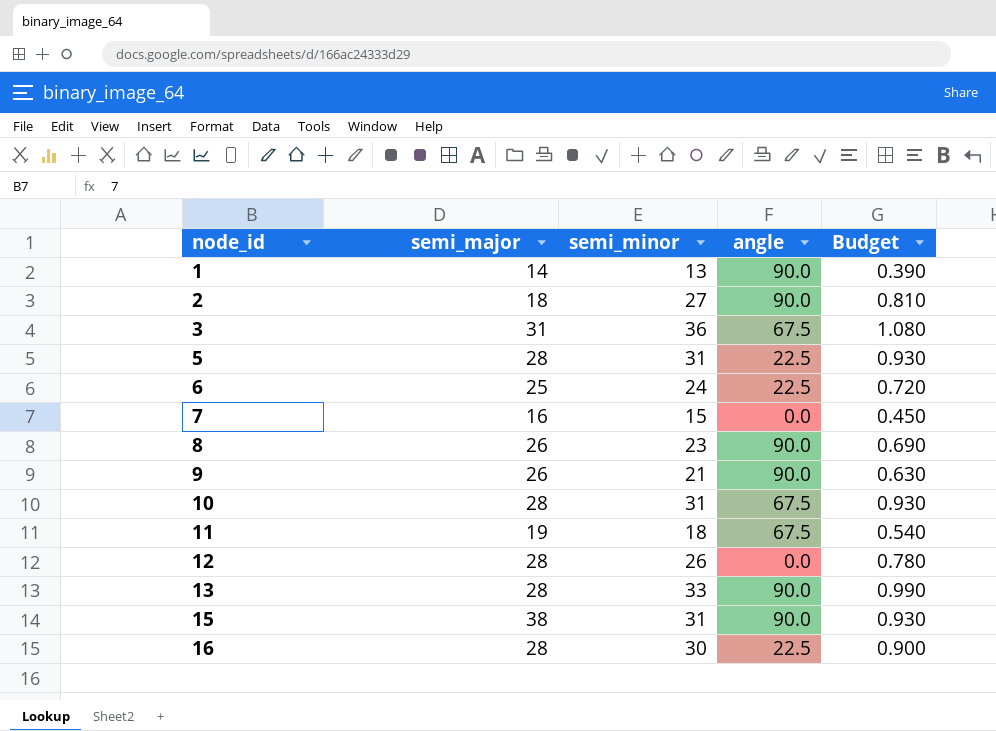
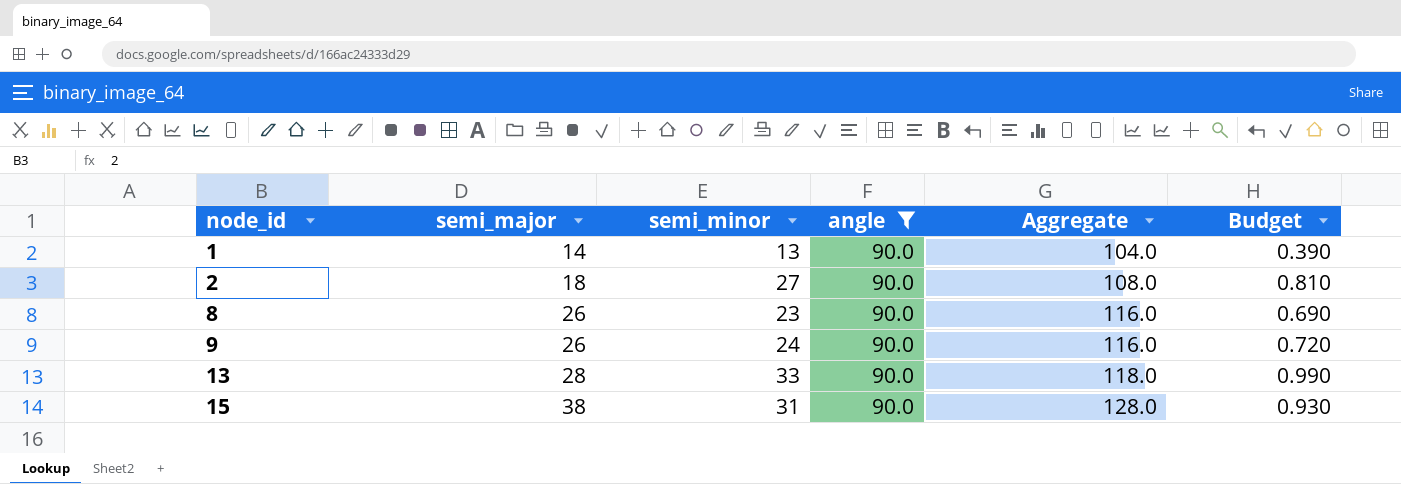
filter: none -> angle = 90.0
column Aggregate | formula: none -> [semi_major] + [angle]
9 | semi_minor: 21 -> 24
9 | Budget: 0.630 -> 0.720

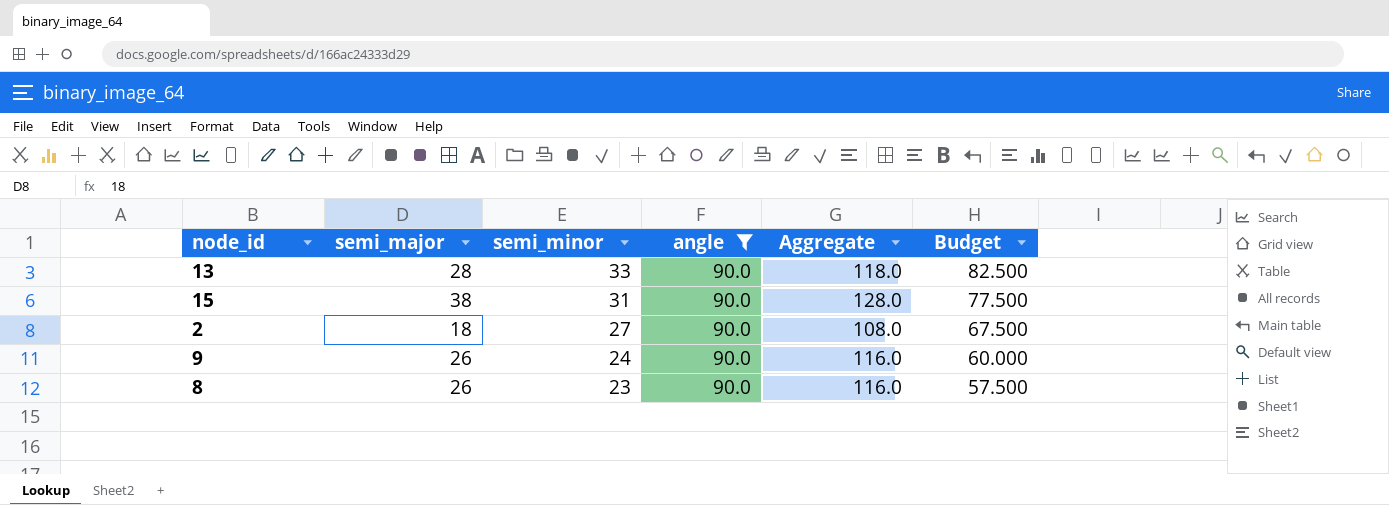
row order: node_id ascending -> semi_minor descending
column Budget | formula: [semi_minor] * 0.03 -> [semi_minor] * 2.5
row 1: 14 | 13 | 90.0 | 104.0 | 0.390 -> none

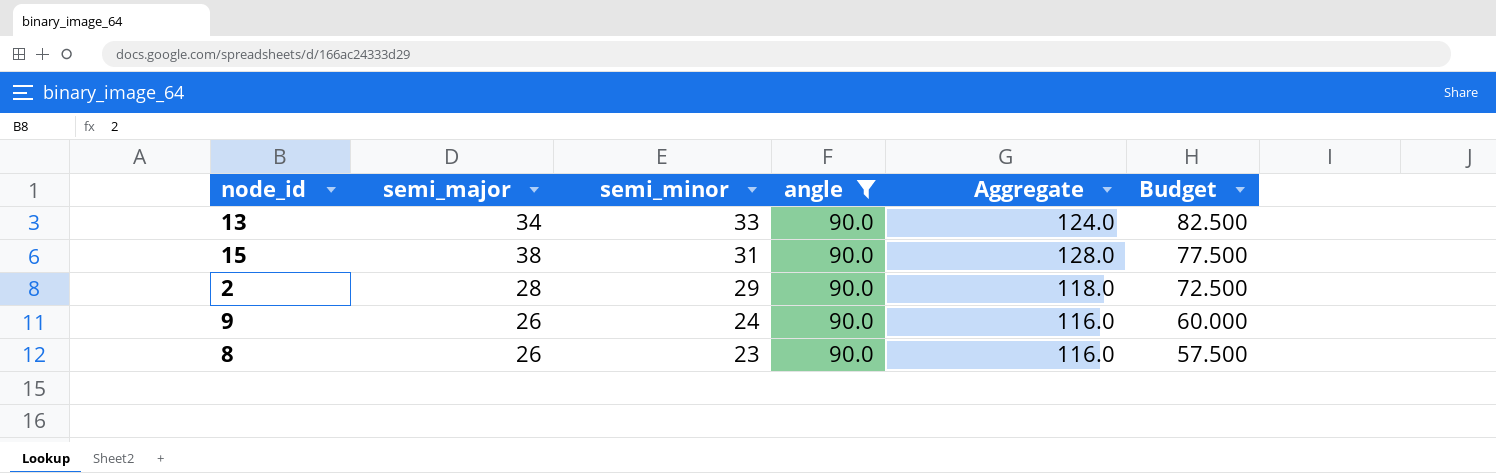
13 | semi_major: 28 -> 34
13 | Aggregate: 118.0 -> 124.0
2 | semi_major: 18 -> 28
2 | semi_minor: 27 -> 29
2 | Aggregate: 108.0 -> 118.0
2 | Budget: 67.500 -> 72.500

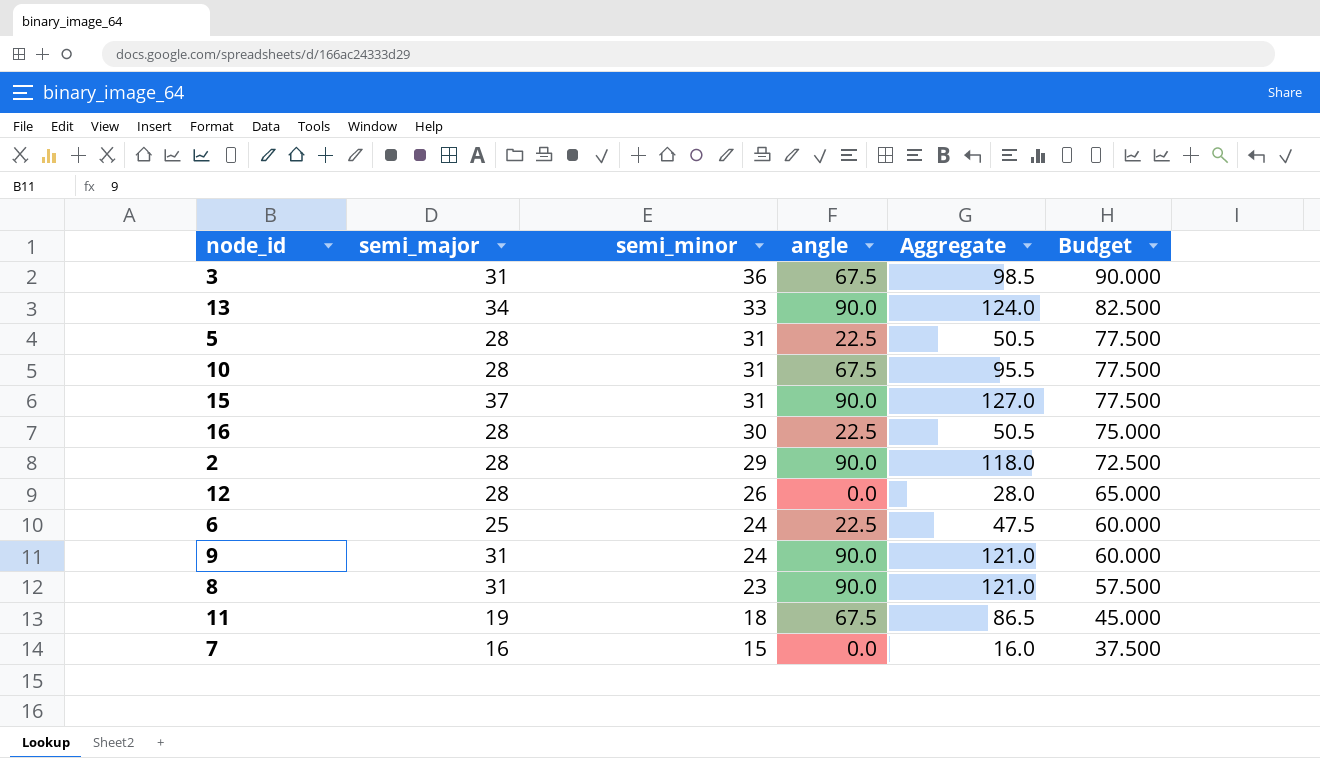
filter: angle = 90.0 -> none
15 | semi_major: 38 -> 37
15 | Aggregate: 128.0 -> 127.0
9 | semi_major: 26 -> 31
9 | Aggregate: 116.0 -> 121.0
8 | semi_major: 26 -> 31
8 | Aggregate: 116.0 -> 121.0

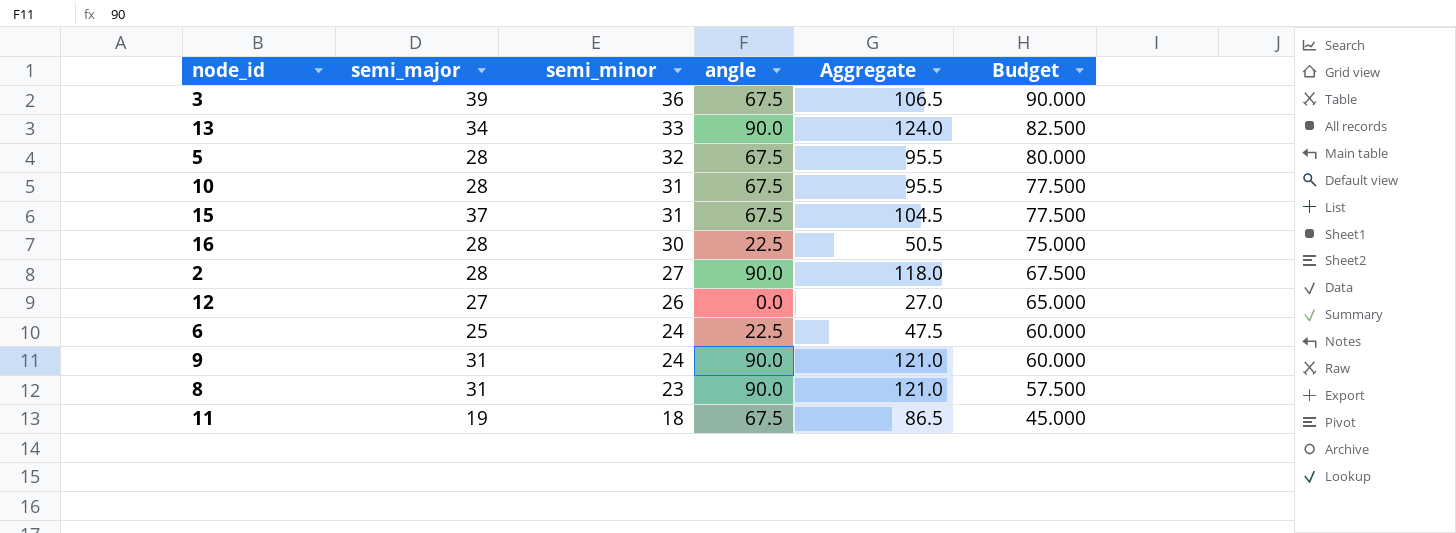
row 7: 16 | 15 | 0.0 | 16.0 | 37.500 -> none
3 | semi_major: 31 -> 39
3 | Aggregate: 98.5 -> 106.5
5 | semi_minor: 31 -> 32
5 | angle: 22.5 -> 67.5
5 | Aggregate: 50.5 -> 95.5
5 | Budget: 77.500 -> 80.000
15 | angle: 90.0 -> 67.5
15 | Aggregate: 127.0 -> 104.5
2 | semi_minor: 29 -> 27
2 | Budget: 72.500 -> 67.500
12 | semi_major: 28 -> 27
12 | Aggregate: 28.0 -> 27.0

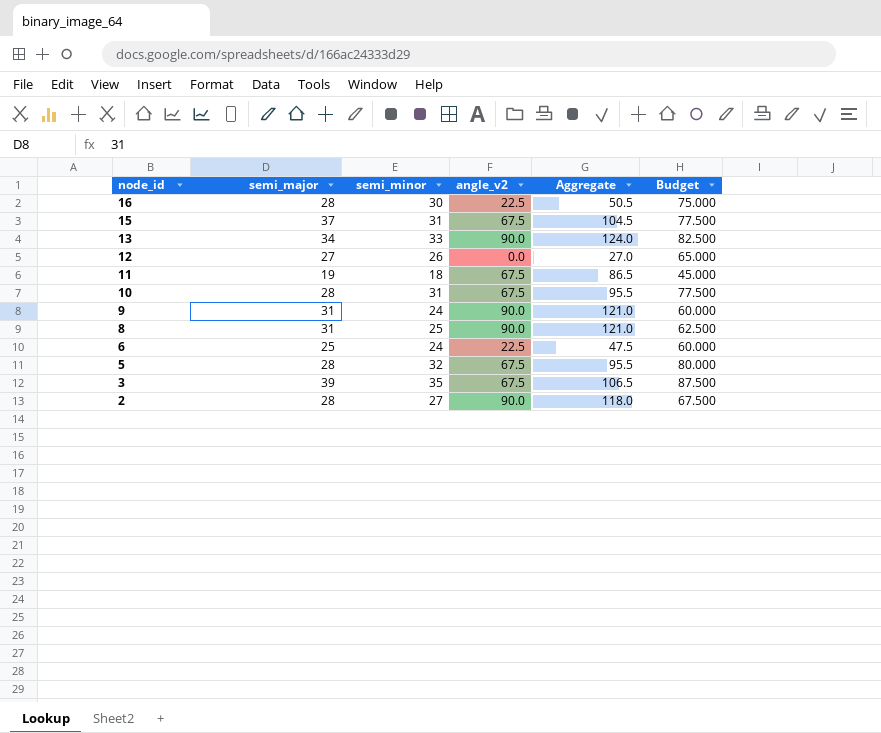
row order: semi_minor descending -> node_id descending
column name: angle -> angle_v2
8 | semi_minor: 23 -> 25
8 | Budget: 57.500 -> 62.500
3 | semi_minor: 36 -> 35
3 | Budget: 90.000 -> 87.500

